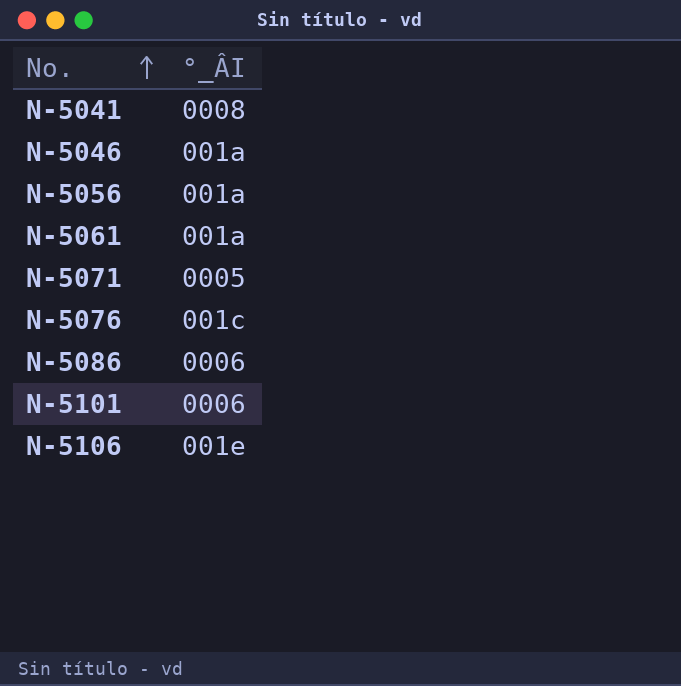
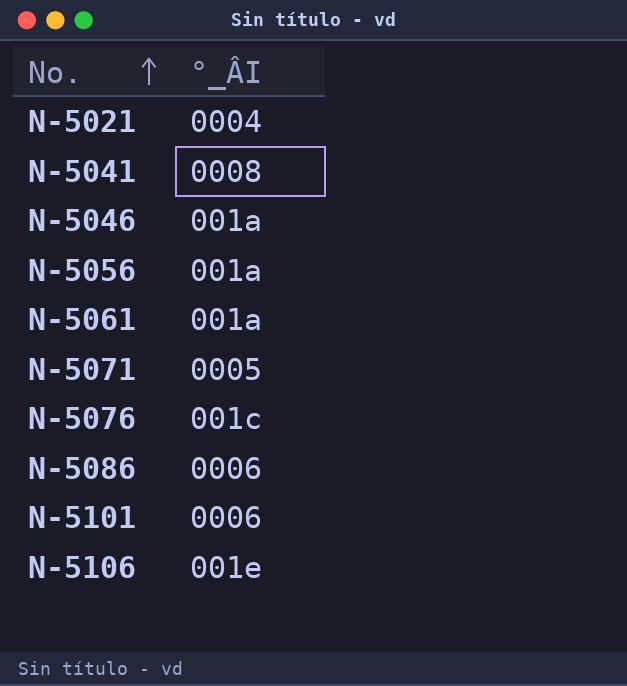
row N-5021: none -> 0004

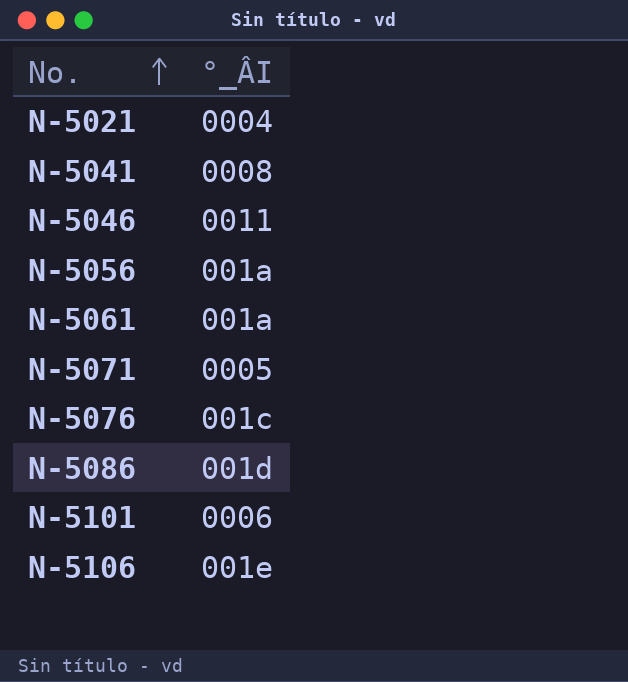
N-5046 | °_ÂI: 001a -> 0011
N-5086 | °_ÂI: 0006 -> 001d

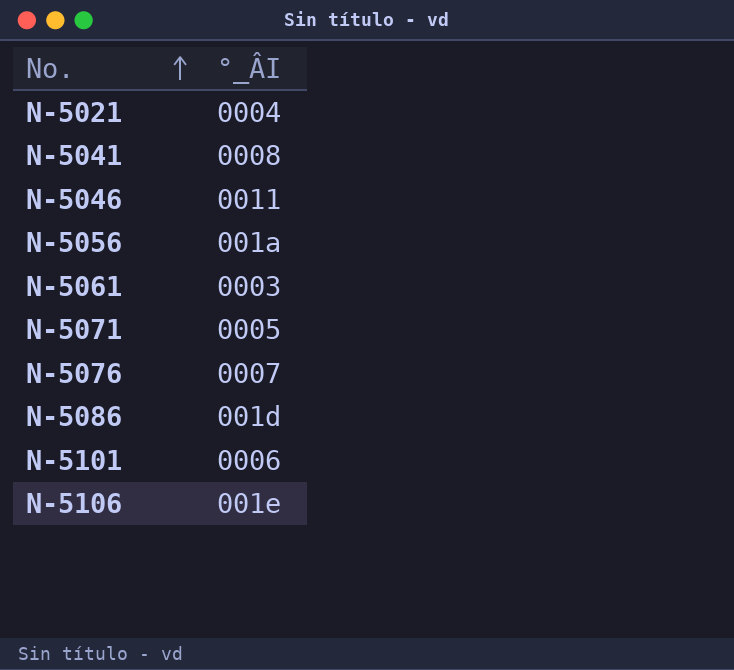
N-5061 | °_ÂI: 001a -> 0003
N-5076 | °_ÂI: 001c -> 0007

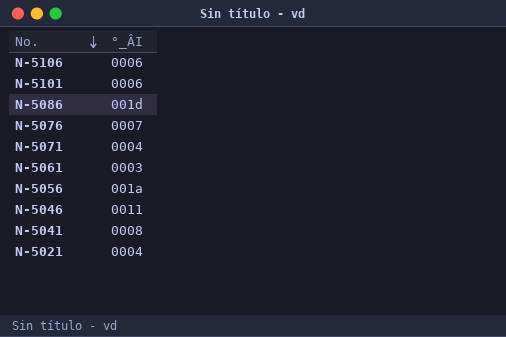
row order: No. ascending -> No. descending
N-5106 | °_ÂI: 001e -> 0006
N-5071 | °_ÂI: 0005 -> 0004

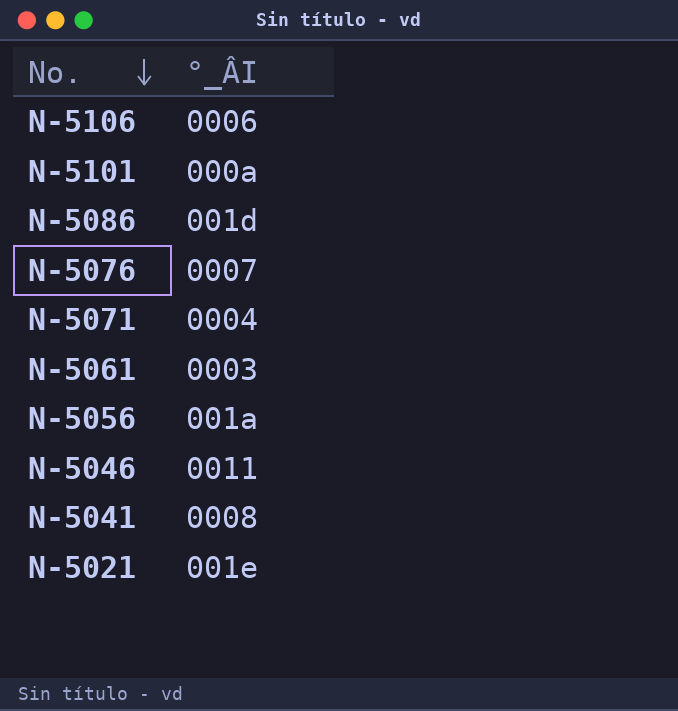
N-5101 | °_ÂI: 0006 -> 000a
N-5021 | °_ÂI: 0004 -> 001e

